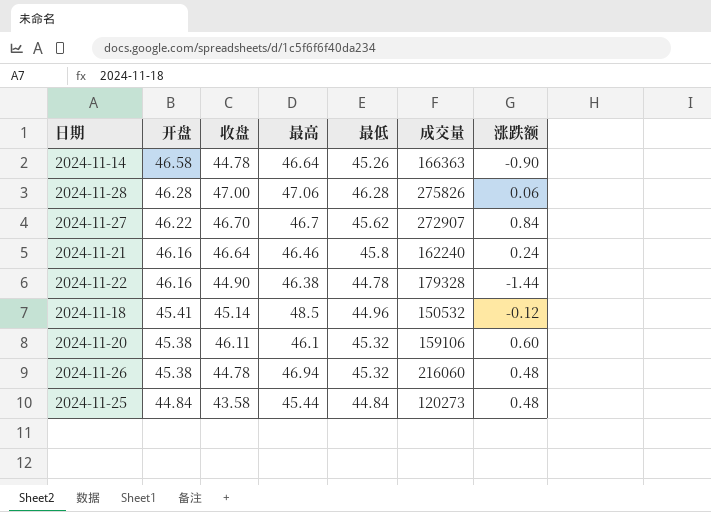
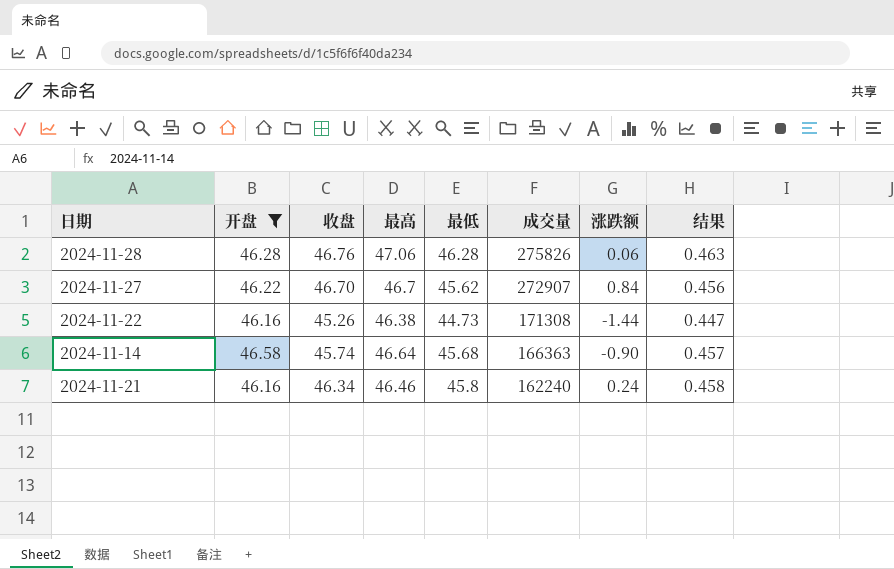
filter: none -> 开盘 >= 46.16
row order: 开盘 descending -> 成交量 descending
column 结果 | formula: none -> [最低] * 0.01
2024-11-28 | 收盘: 47.00 -> 46.76
2024-11-22 | 收盘: 44.90 -> 45.26
2024-11-22 | 最低: 44.78 -> 44.73
2024-11-22 | 成交量: 179328 -> 171308
2024-11-14 | 收盘: 44.78 -> 45.74
2024-11-14 | 最低: 45.26 -> 45.68
2024-11-21 | 收盘: 46.64 -> 46.34

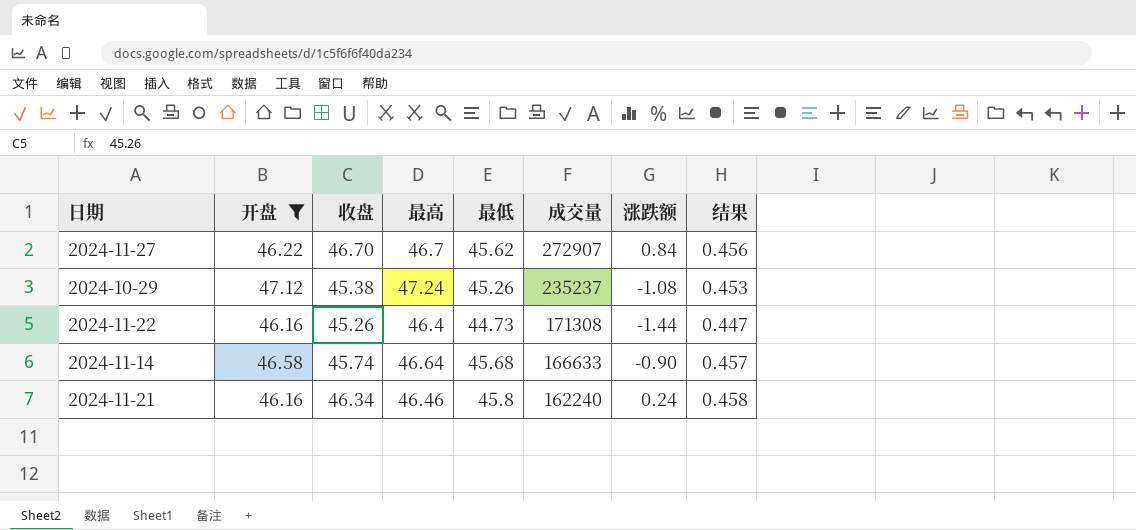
row 2024-11-28: 46.28 | 46.76 | 47.06 | 46.28 | 275826 | 0.06 | 0.463 -> none
row 2024-10-29: none -> 47.12 | 45.38 | 47.24 | 45.26 | 235237 | -1.08 | 0.453
2024-11-22 | 最高: 46.38 -> 46.4
2024-11-14 | 成交量: 166363 -> 166633

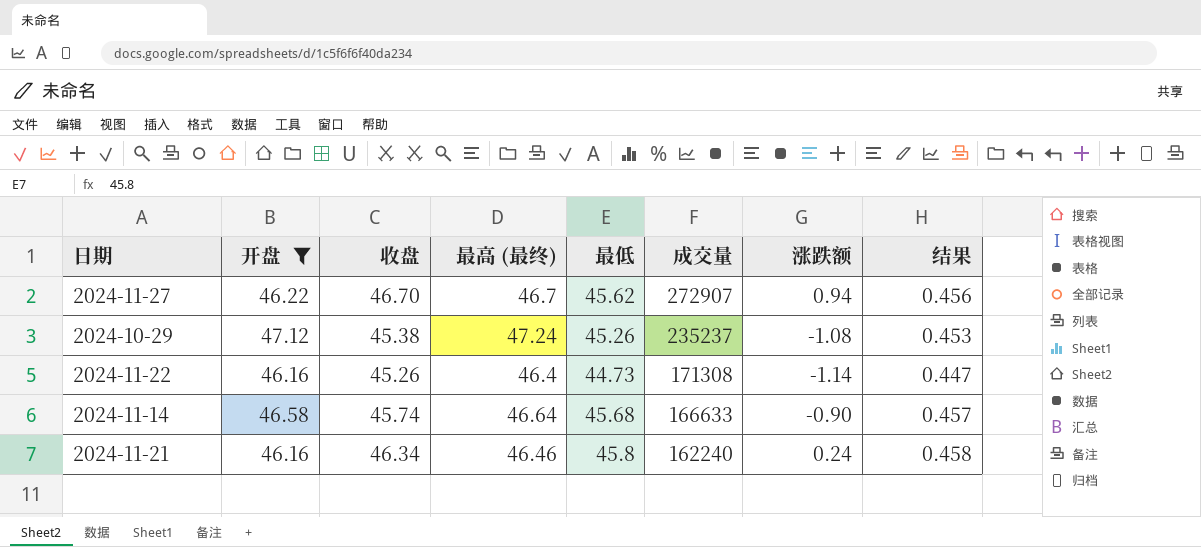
column name: 最高 -> 最高 (最终)
2024-11-27 | 涨跌额: 0.84 -> 0.94
2024-11-22 | 涨跌额: -1.44 -> -1.14

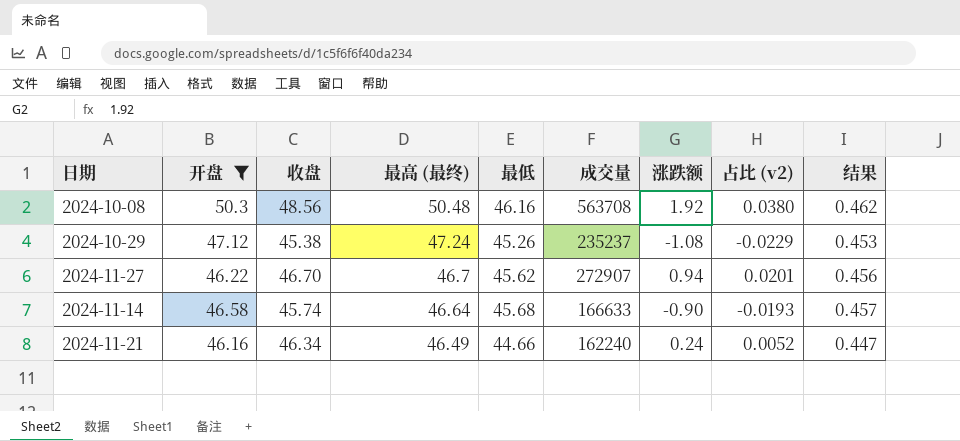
row order: 成交量 descending -> 最高 (最终) descending
column 占比 (v2) | formula: none -> [涨跌额] / [最高 (最终)]
row 2024-11-22: 46.16 | 45.26 | 46.4 | 44.73 | 171308 | -1.14 | 0.447 -> none
row 2024-10-08: none -> 50.3 | 48.56 | 50.48 | 46.16 | 563708 | 1.92 | 0.0380 | 0.462
2024-11-21 | 最高 (最终): 46.46 -> 46.49
2024-11-21 | 最低: 45.8 -> 44.66
2024-11-21 | 结果: 0.458 -> 0.447

